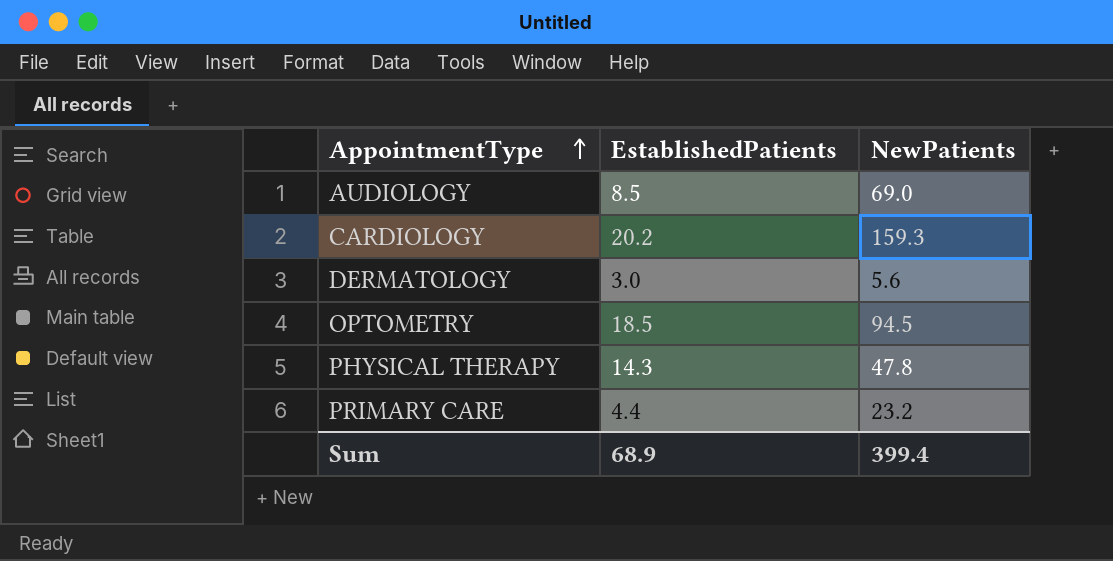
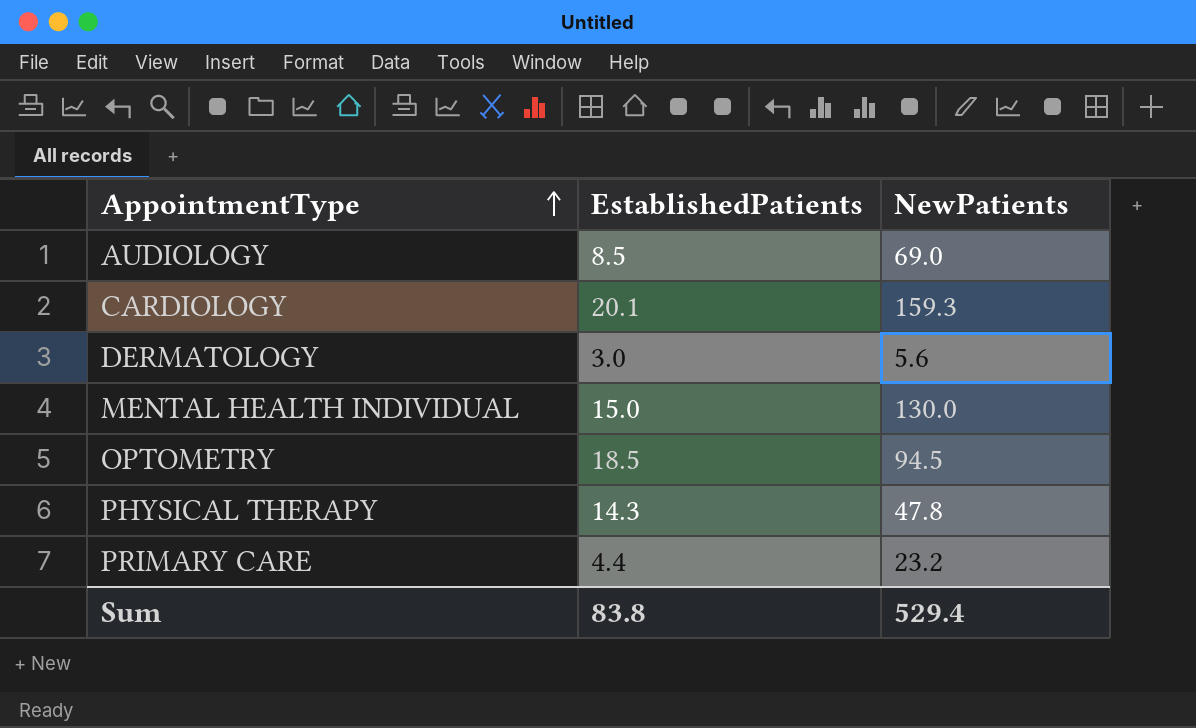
CARDIOLOGY | EstablishedPatients: 20.2 -> 20.1
row MENTAL HEALTH INDIVIDUAL: none -> 15.0 | 130.0
Sum | EstablishedPatients: 68.9 -> 83.8
Sum | NewPatients: 399.4 -> 529.4

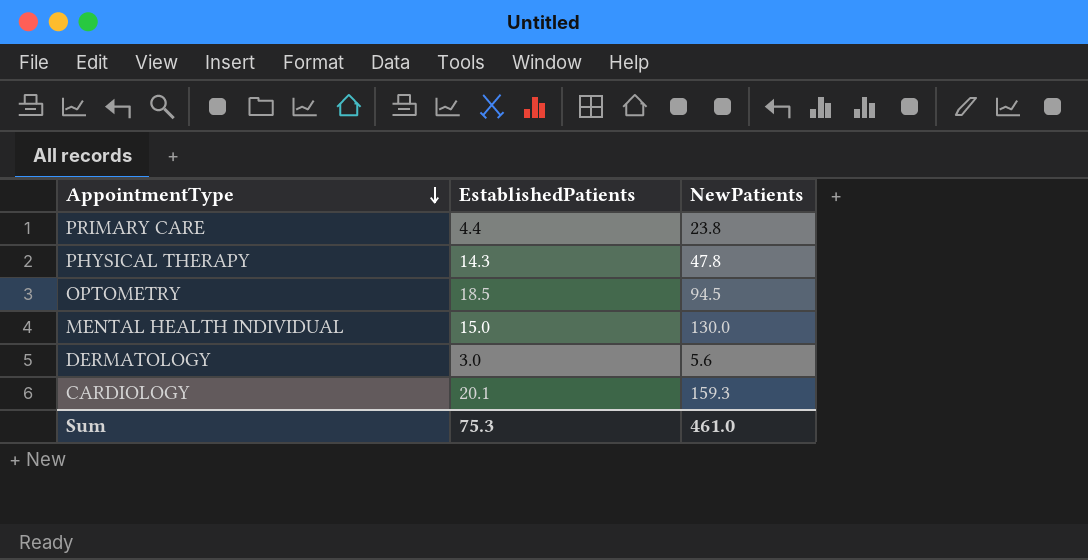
row order: AppointmentType ascending -> AppointmentType descending
row AUDIOLOGY: 8.5 | 69.0 -> none
PRIMARY CARE | NewPatients: 23.2 -> 23.8
Sum | EstablishedPatients: 83.8 -> 75.3
Sum | NewPatients: 529.4 -> 461.0

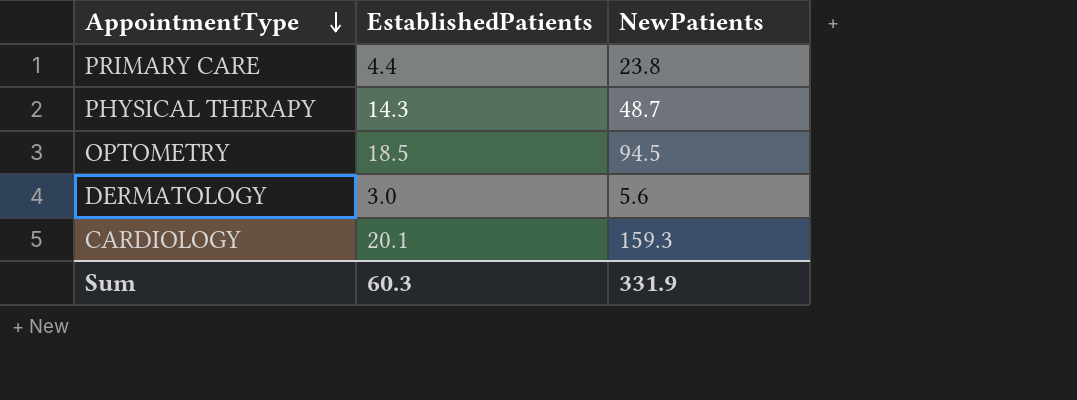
row MENTAL HEALTH INDIVIDUAL: 15.0 | 130.0 -> none
PHYSICAL THERAPY | NewPatients: 47.8 -> 48.7
Sum | EstablishedPatients: 75.3 -> 60.3
Sum | NewPatients: 461.0 -> 331.9

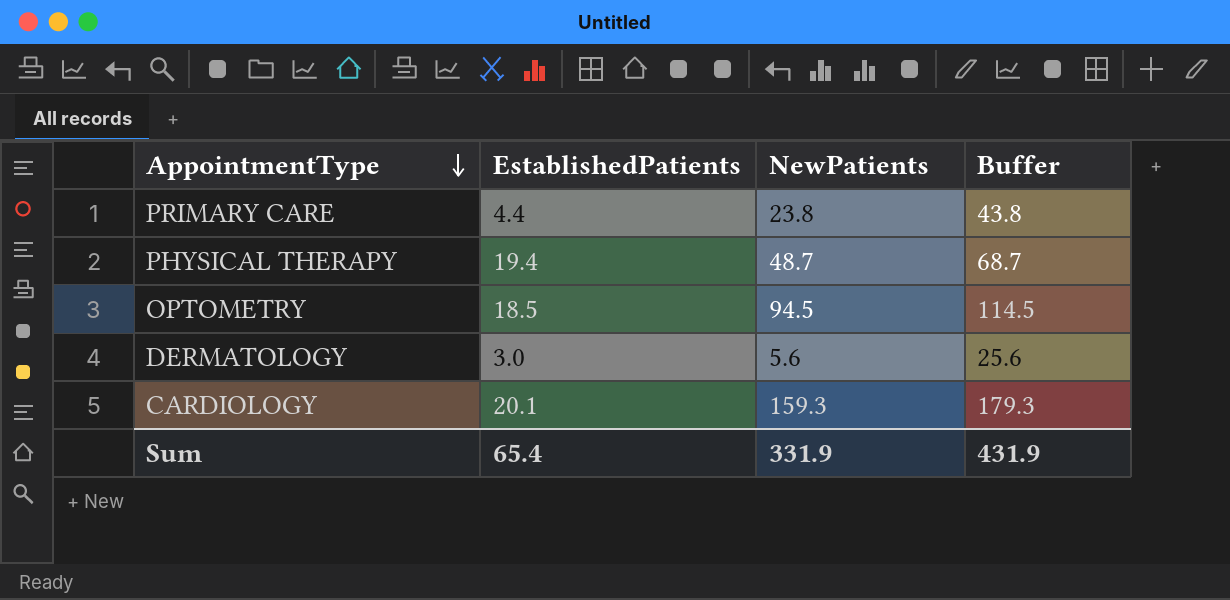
column Buffer | formula: none -> [NewPatients] + 20
PHYSICAL THERAPY | EstablishedPatients: 14.3 -> 19.4
Sum | EstablishedPatients: 60.3 -> 65.4

